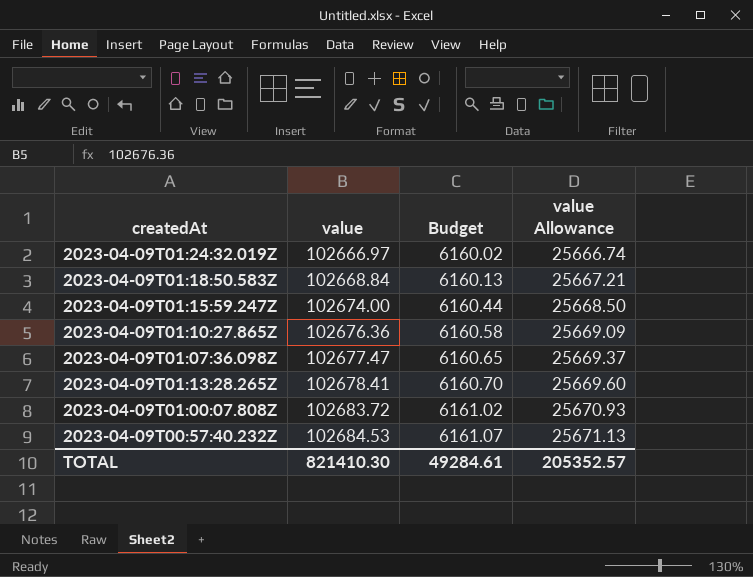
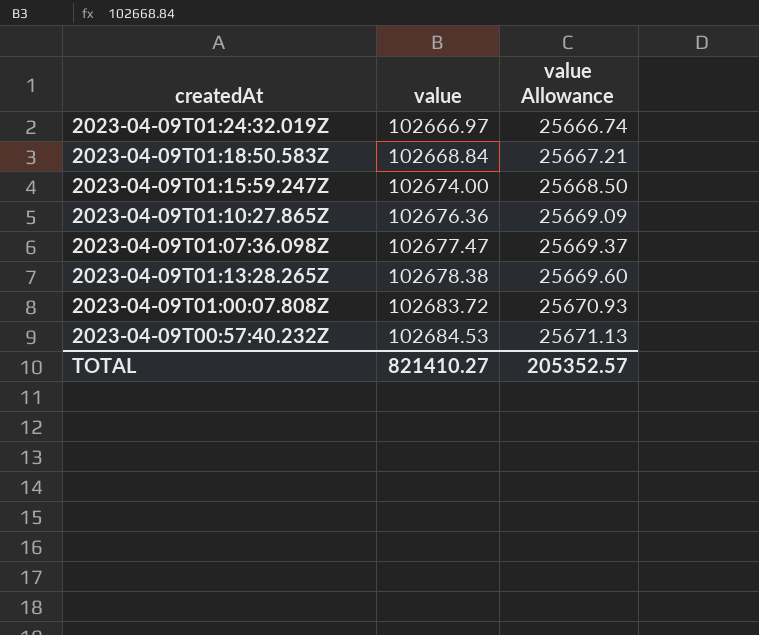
column Budget | formula: [value] * 0.06 -> none
2023-04-09T01:13:28.265Z | value: 102678.41 -> 102678.38
TOTAL | value: 821410.30 -> 821410.27

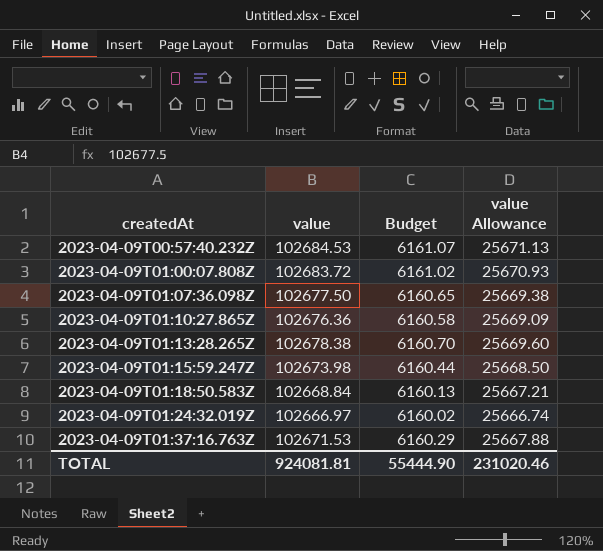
row order: value ascending -> createdAt ascending
column Budget | formula: none -> [value] * 0.06
2023-04-09T01:07:36.098Z | value: 102677.47 -> 102677.50
2023-04-09T01:07:36.098Z | value Allowance: 25669.37 -> 25669.38
2023-04-09T01:15:59.247Z | value: 102674.00 -> 102673.98
row 2023-04-09T01:37:16.763Z: none -> 102671.53 | 6160.29 | 25667.88
TOTAL | value: 821410.27 -> 924081.81
TOTAL | value Allowance: 205352.57 -> 231020.46

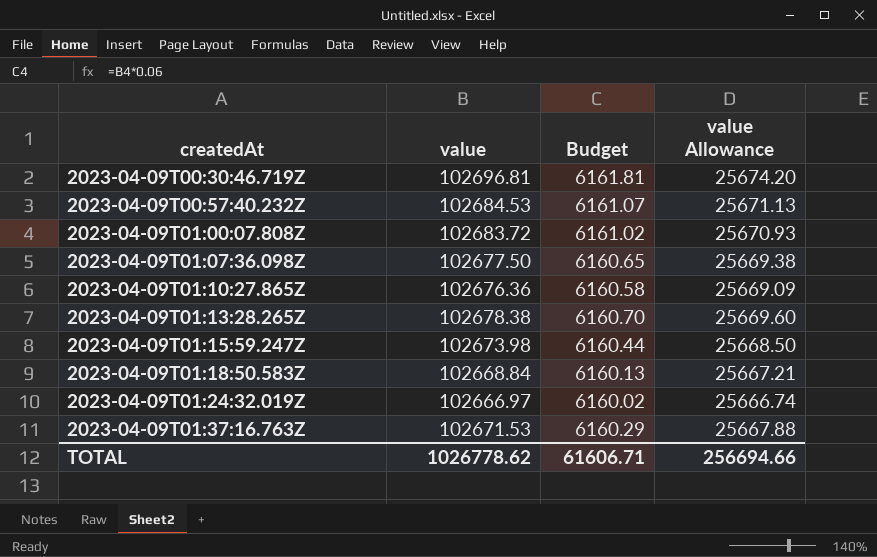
row 2023-04-09T00:30:46.719Z: none -> 102696.81 | 6161.81 | 25674.20
TOTAL | value: 924081.81 -> 1026778.62
TOTAL | Budget: 55444.90 -> 61606.71
TOTAL | value Allowance: 231020.46 -> 256694.66

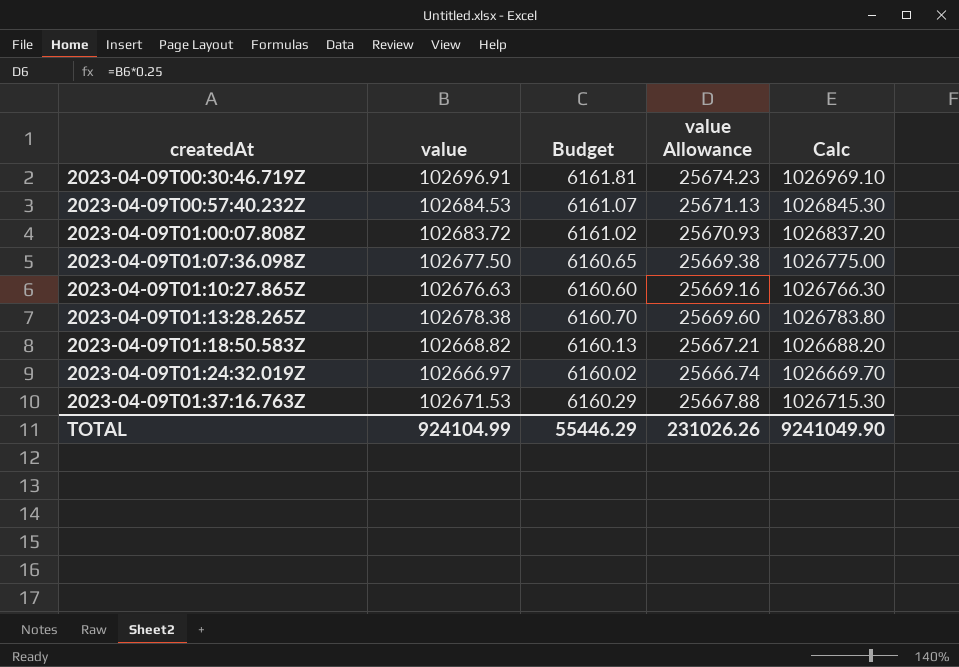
column Calc | formula: none -> [value] * 10
row 2023-04-09T01:15:59.247Z: 102673.98 | 6160.44 | 25668.50 -> none
2023-04-09T00:30:46.719Z | value: 102696.81 -> 102696.91
2023-04-09T00:30:46.719Z | value Allowance: 25674.20 -> 25674.23
2023-04-09T01:10:27.865Z | value: 102676.36 -> 102676.63
2023-04-09T01:10:27.865Z | Budget: 6160.58 -> 6160.60
2023-04-09T01:10:27.865Z | value Allowance: 25669.09 -> 25669.16
2023-04-09T01:18:50.583Z | value: 102668.84 -> 102668.82
TOTAL | value: 1026778.62 -> 924104.99
TOTAL | Budget: 61606.71 -> 55446.29
TOTAL | value Allowance: 256694.66 -> 231026.26

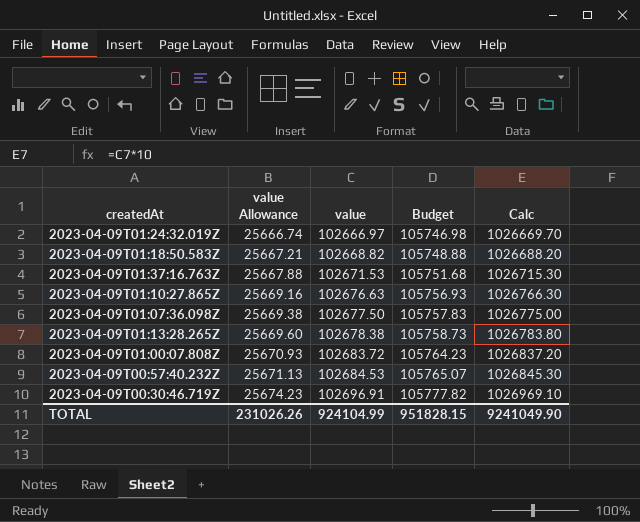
row order: createdAt ascending -> value Allowance ascending
column value Allowance | position: 4 -> 2
column Budget | formula: [value] * 0.06 -> [value] * 1.03
TOTAL | Budget: 55446.29 -> 951828.15

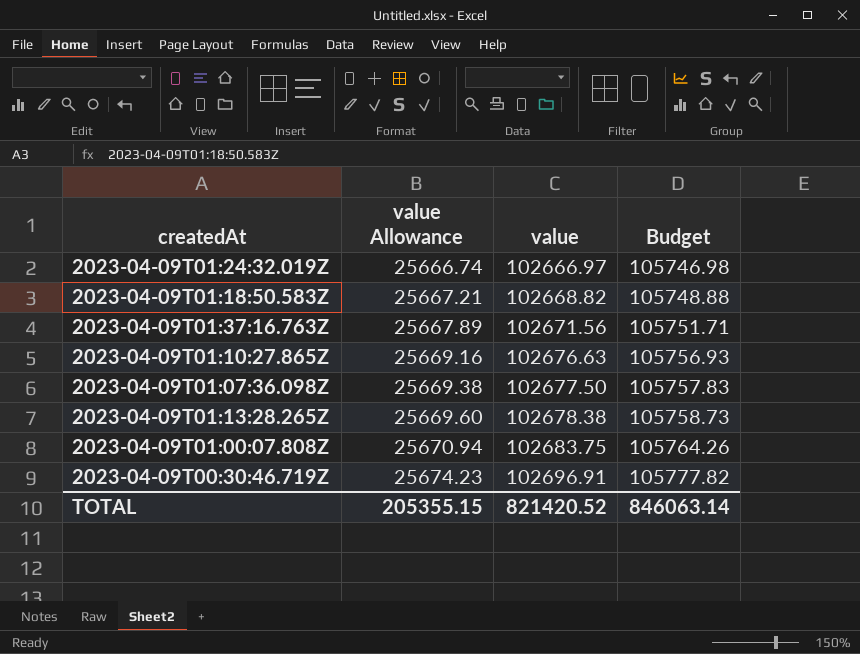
column Calc | formula: [value] * 10 -> none
row 2023-04-09T00:57:40.232Z: 25671.13 | 102684.53 | 105765.07 | 1026845.30 -> none
2023-04-09T01:37:16.763Z | value Allowance: 25667.88 -> 25667.89
2023-04-09T01:37:16.763Z | value: 102671.53 -> 102671.56
2023-04-09T01:37:16.763Z | Budget: 105751.68 -> 105751.71
2023-04-09T01:00:07.808Z | value Allowance: 25670.93 -> 25670.94
2023-04-09T01:00:07.808Z | value: 102683.72 -> 102683.75
2023-04-09T01:00:07.808Z | Budget: 105764.23 -> 105764.26
TOTAL | value Allowance: 231026.26 -> 205355.15
TOTAL | value: 924104.99 -> 821420.52
TOTAL | Budget: 951828.15 -> 846063.14

